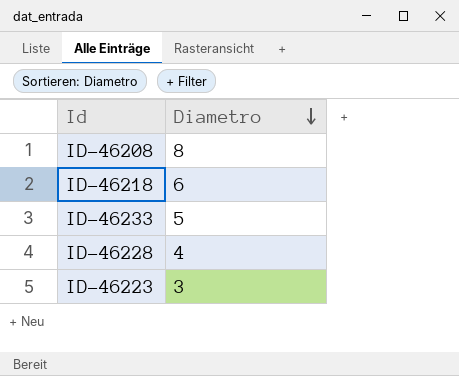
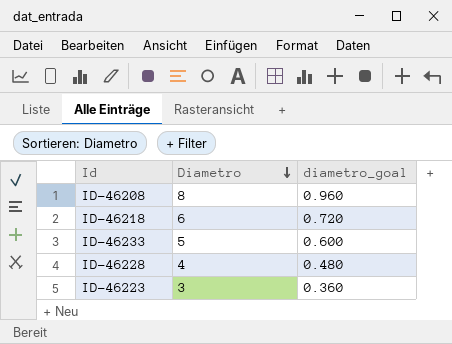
column diametro_goal | formula: none -> [Diametro] * 0.12

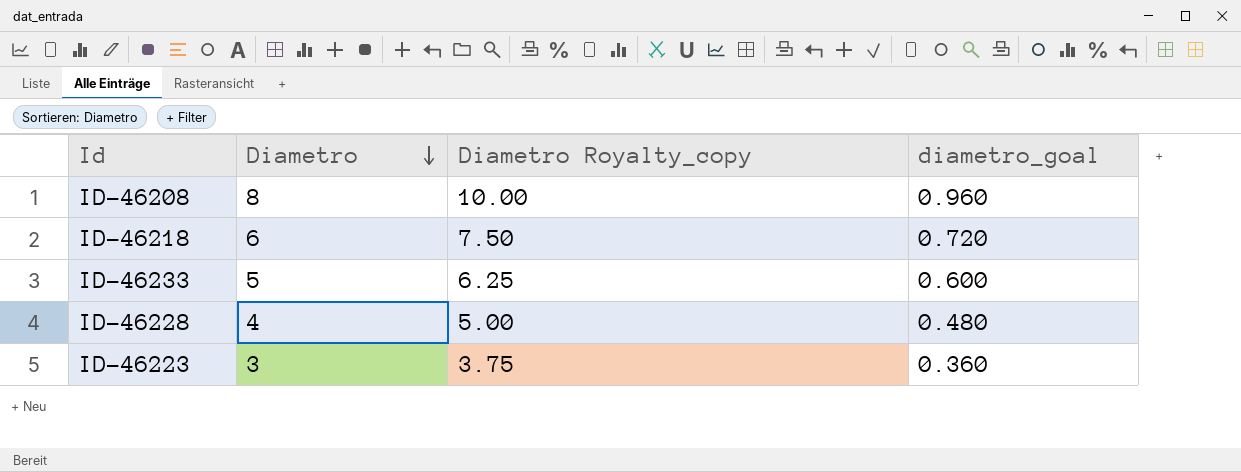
column Diametro Royalty_copy | formula: none -> [Diametro] * 1.25

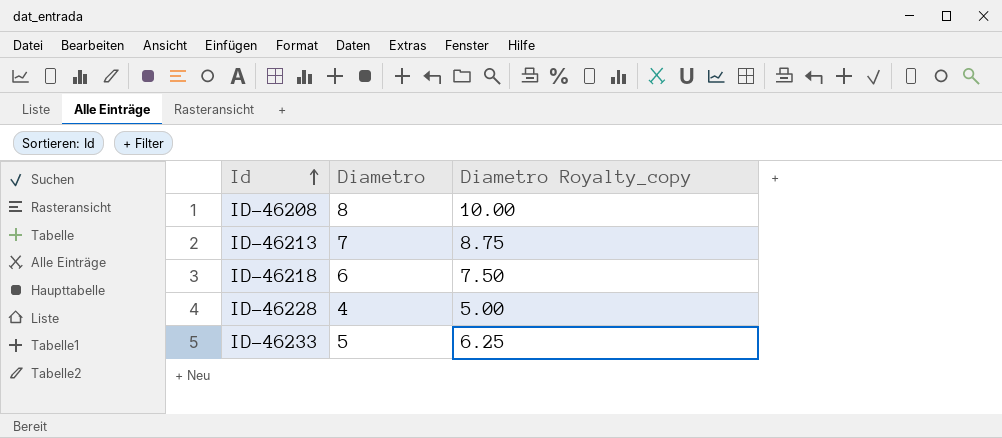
row order: Diametro descending -> Id ascending
column diametro_goal | formula: [Diametro] * 0.12 -> none
row ID-46223: 3 | 3.75 | 0.360 -> none
row ID-46213: none -> 7 | 8.75

